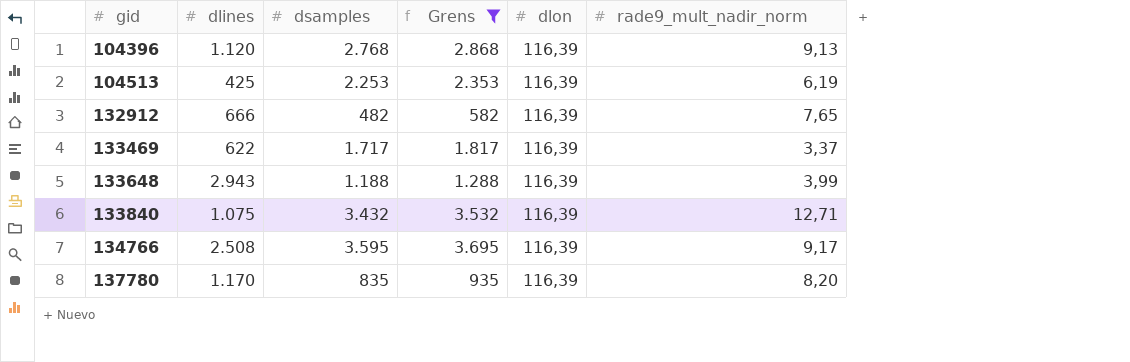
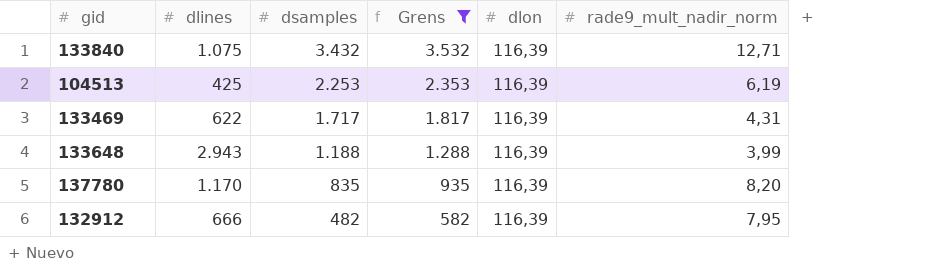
row order: gid ascending -> dsamples descending
row 104396: 1.120 | 2.768 | 2.868 | 116,39 | 9,13 -> none
row 134766: 2.508 | 3.595 | 3.695 | 116,39 | 9,17 -> none
133469 | rade9_mult_nadir_norm: 3,37 -> 4,31
132912 | rade9_mult_nadir_norm: 7,65 -> 7,95

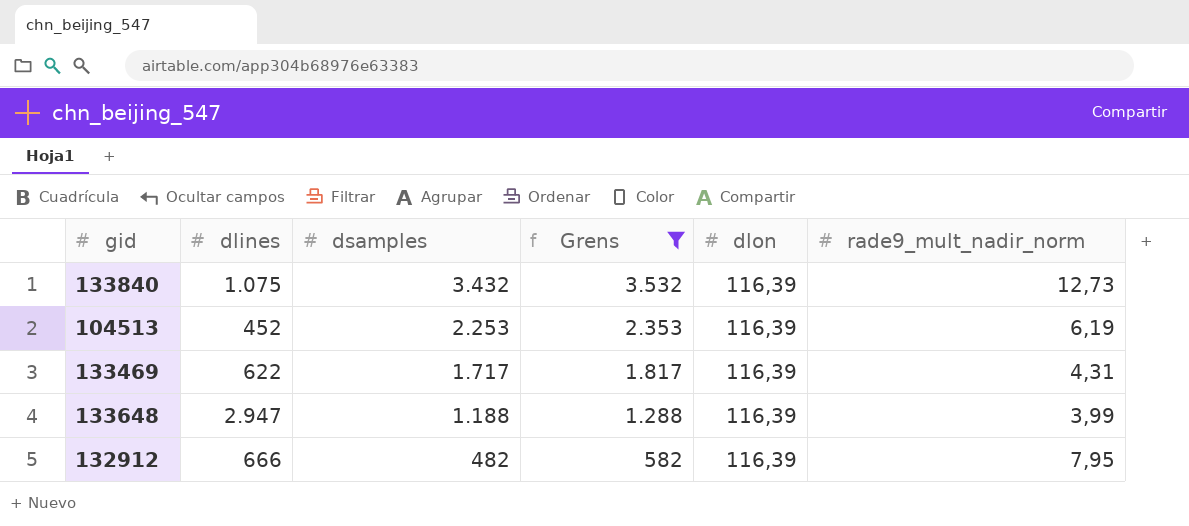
row 137780: 1.170 | 835 | 935 | 116,39 | 8,20 -> none
133840 | rade9_mult_nadir_norm: 12,71 -> 12,73
104513 | dlines: 425 -> 452
133648 | dlines: 2.943 -> 2.947

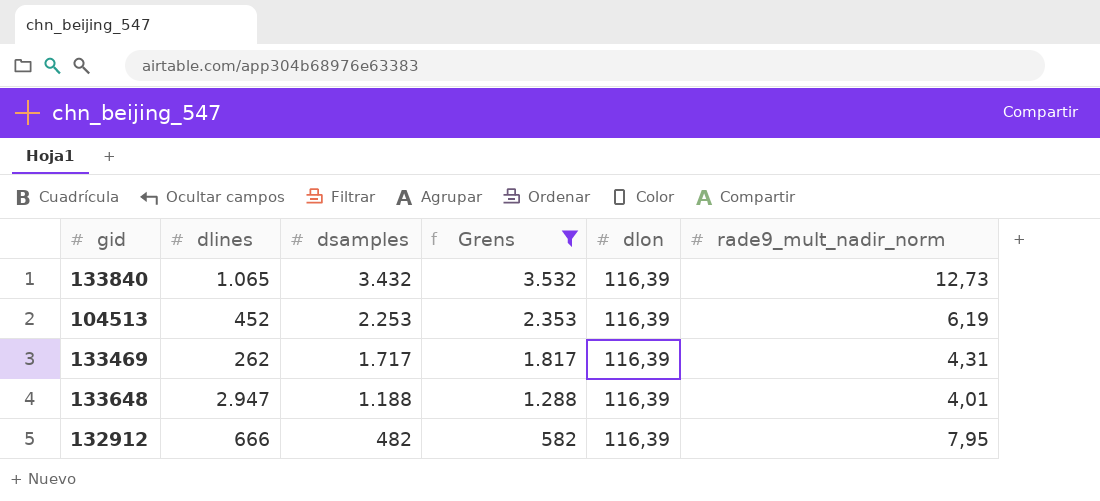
133840 | dlines: 1.075 -> 1.065
133469 | dlines: 622 -> 262
133648 | rade9_mult_nadir_norm: 3,99 -> 4,01

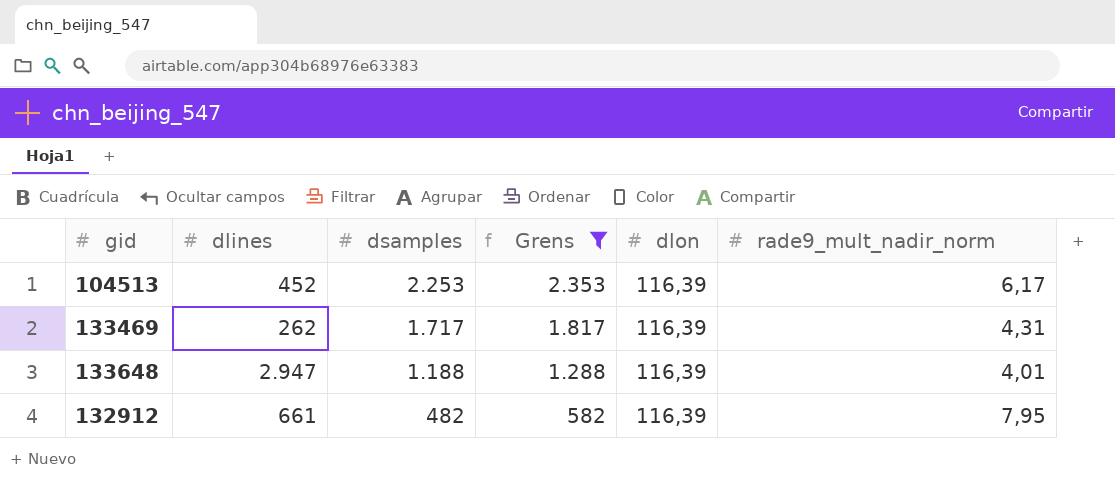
row 133840: 1.065 | 3.432 | 3.532 | 116,39 | 12,73 -> none
104513 | rade9_mult_nadir_norm: 6,19 -> 6,17
132912 | dlines: 666 -> 661

